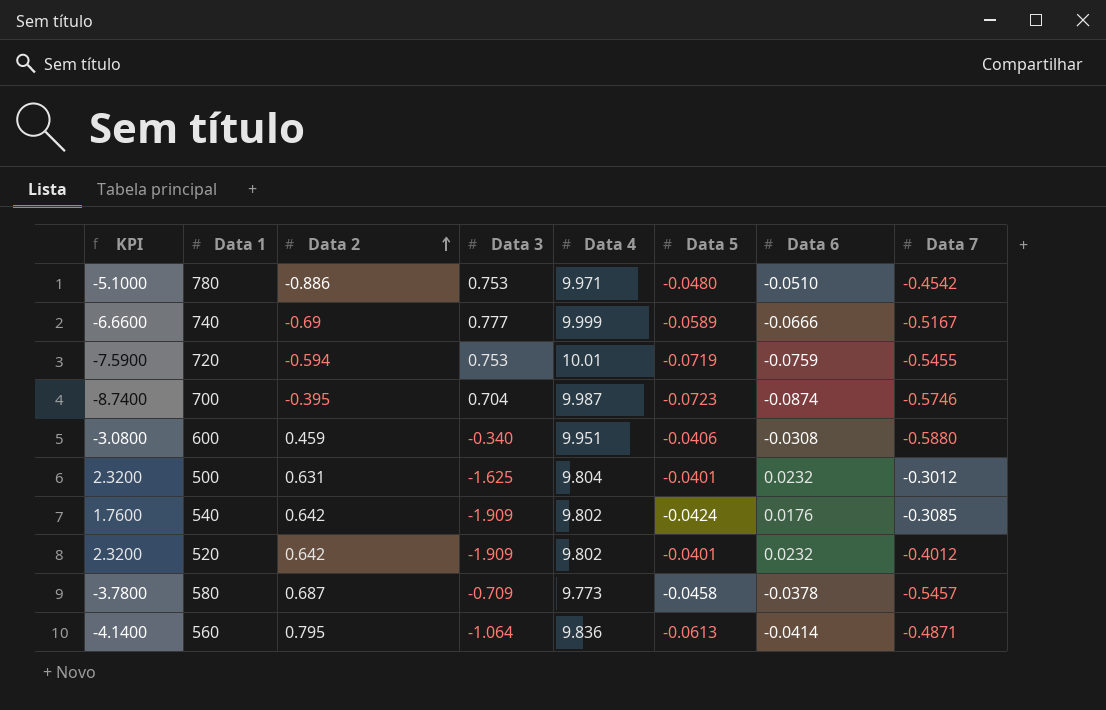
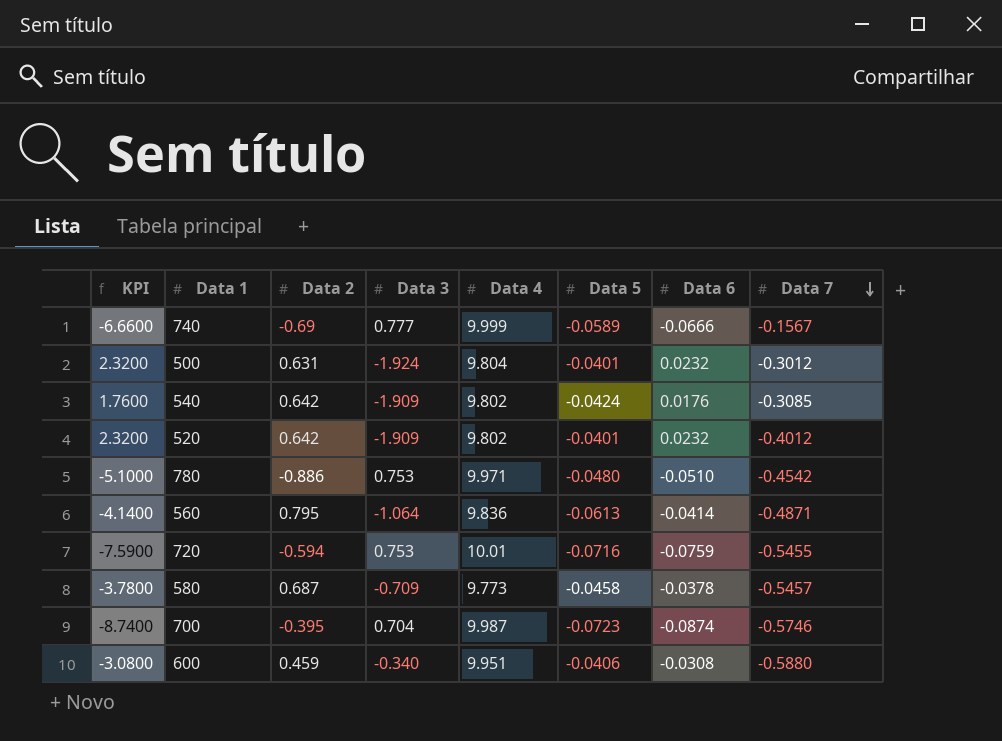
row order: Data 2 ascending -> Data 7 descending
740 | Data 7: -0.5167 -> -0.1567
500 | Data 3: -1.625 -> -1.924
720 | Data 5: -0.0719 -> -0.0716

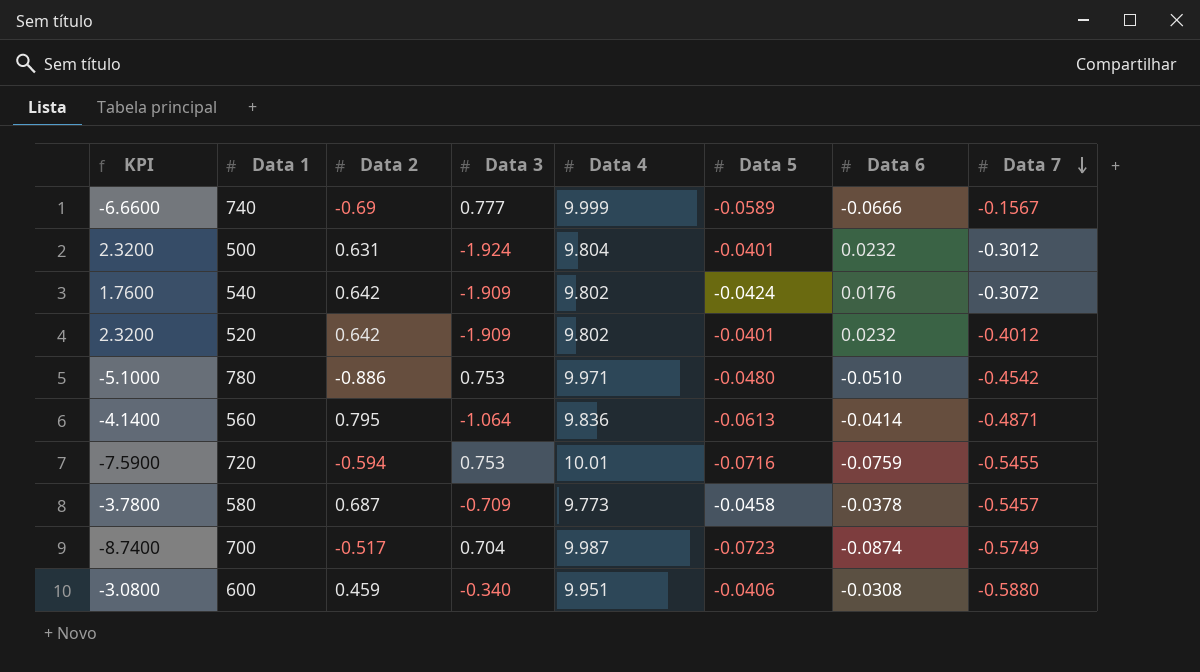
540 | Data 7: -0.3085 -> -0.3072
700 | Data 2: -0.395 -> -0.517
700 | Data 7: -0.5746 -> -0.5749

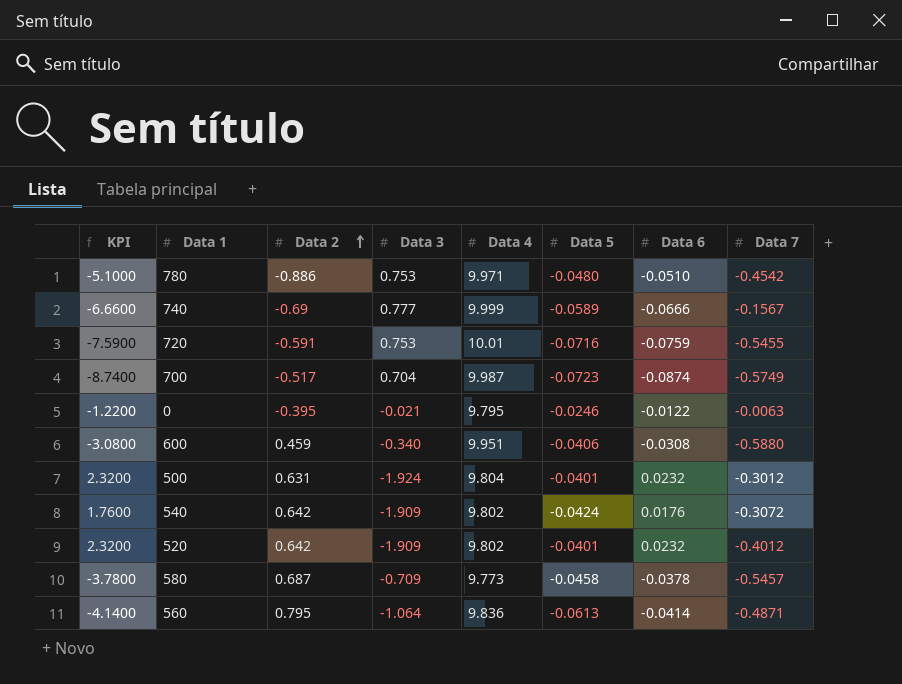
row order: Data 7 descending -> Data 2 ascending
720 | Data 2: -0.594 -> -0.591
row 0: none -> -1.2200 | -0.395 | -0.021 | 9.795 | -0.0246 | -0.0122 | -0.0063

